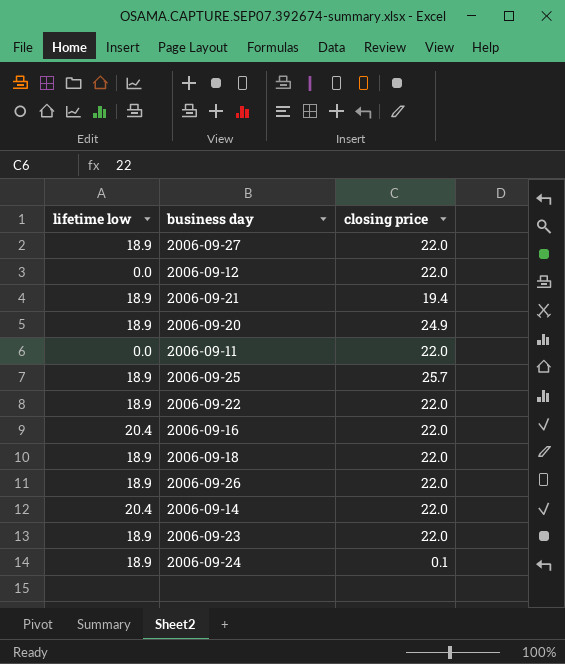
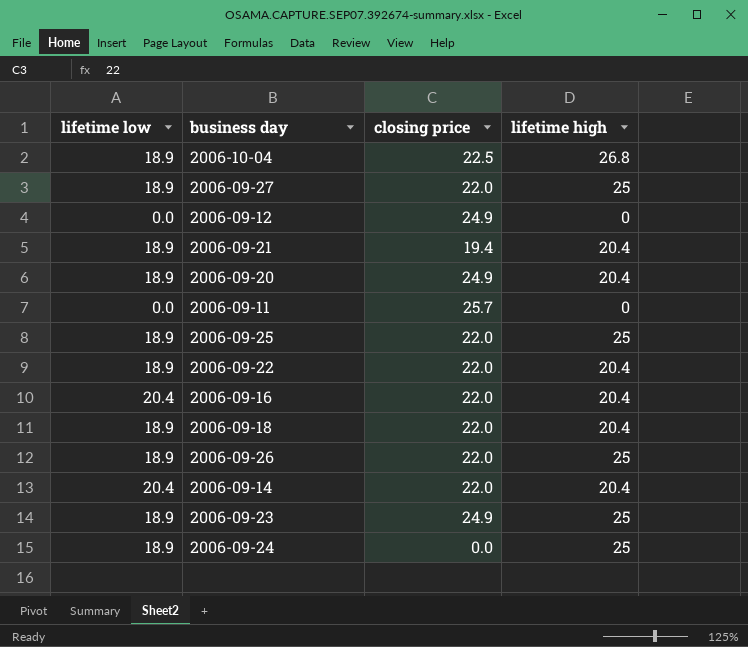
column lifetime high | position: none -> 4
row 2006-10-04: none -> 18.9 | 22.5 | 26.8
2006-09-12 | closing price: 22.0 -> 24.9
2006-09-11 | closing price: 22.0 -> 25.7
2006-09-25 | closing price: 25.7 -> 22.0
2006-09-23 | closing price: 22.0 -> 24.9
2006-09-24 | closing price: 0.1 -> 0.0

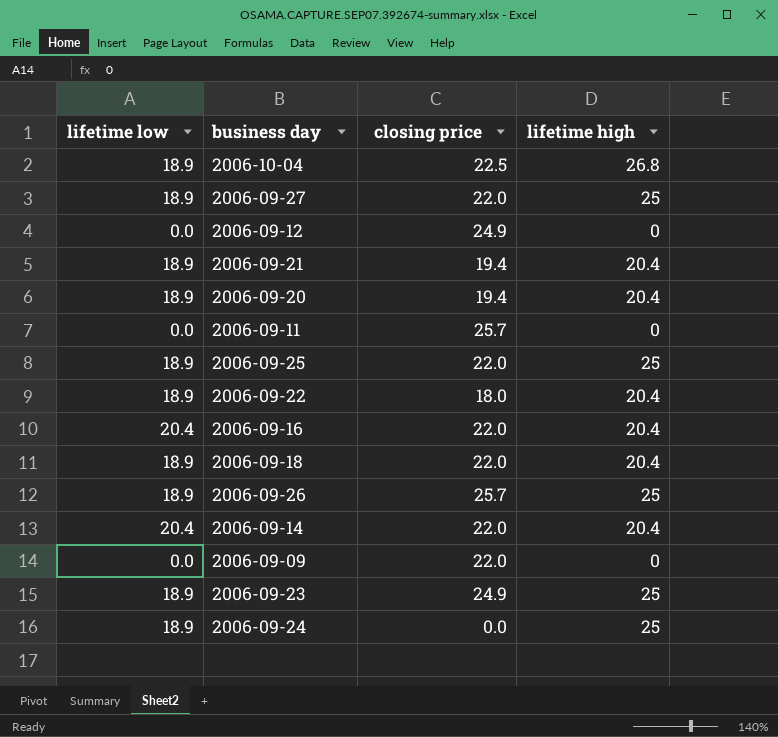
2006-09-20 | closing price: 24.9 -> 19.4
2006-09-22 | closing price: 22.0 -> 18.0
2006-09-26 | closing price: 22.0 -> 25.7
row 2006-09-09: none -> 0.0 | 22.0 | 0

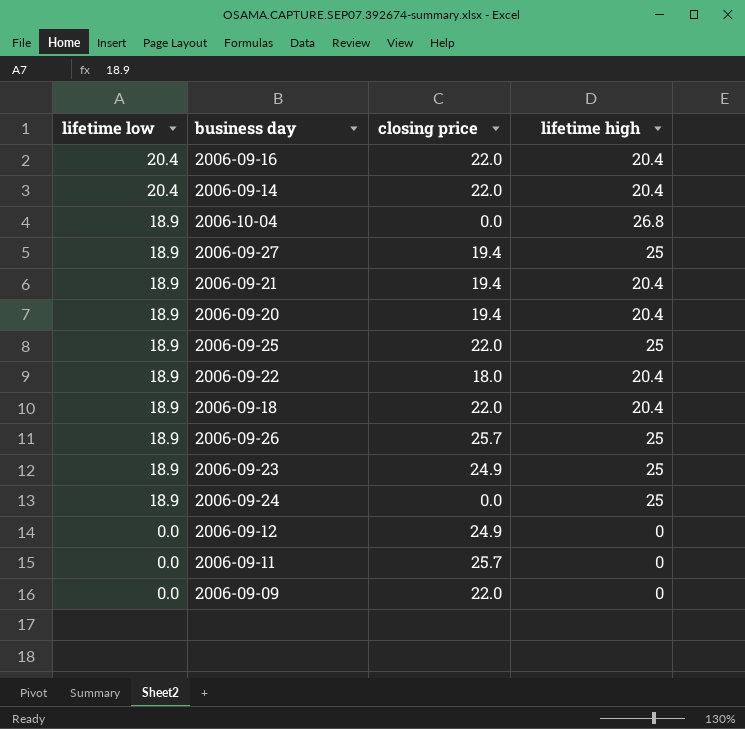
row order: none -> lifetime low descending
2006-10-04 | closing price: 22.5 -> 0.0
2006-09-27 | closing price: 22.0 -> 19.4

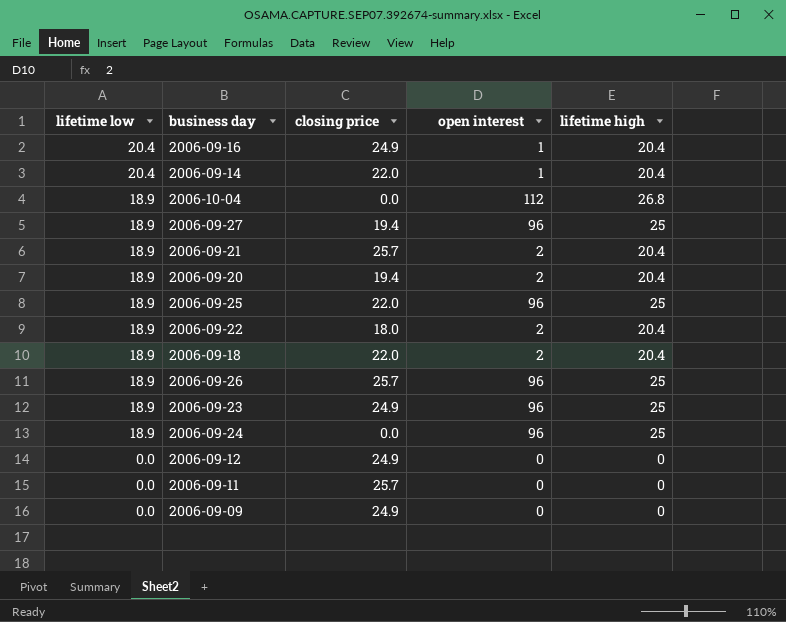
column open interest | position: none -> 4
2006-09-16 | closing price: 22.0 -> 24.9
2006-09-21 | closing price: 19.4 -> 25.7
2006-09-09 | closing price: 22.0 -> 24.9

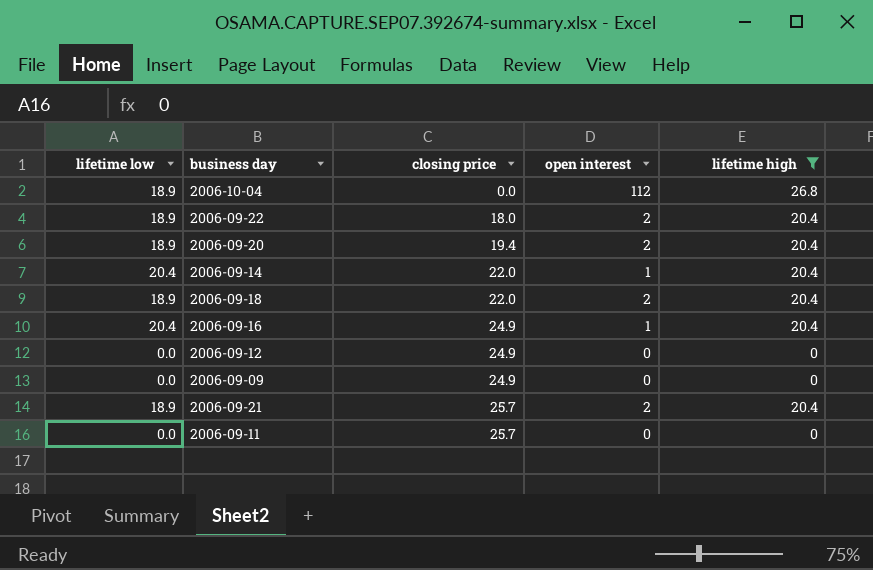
filter: none -> lifetime high != 25
row order: lifetime low descending -> closing price ascending

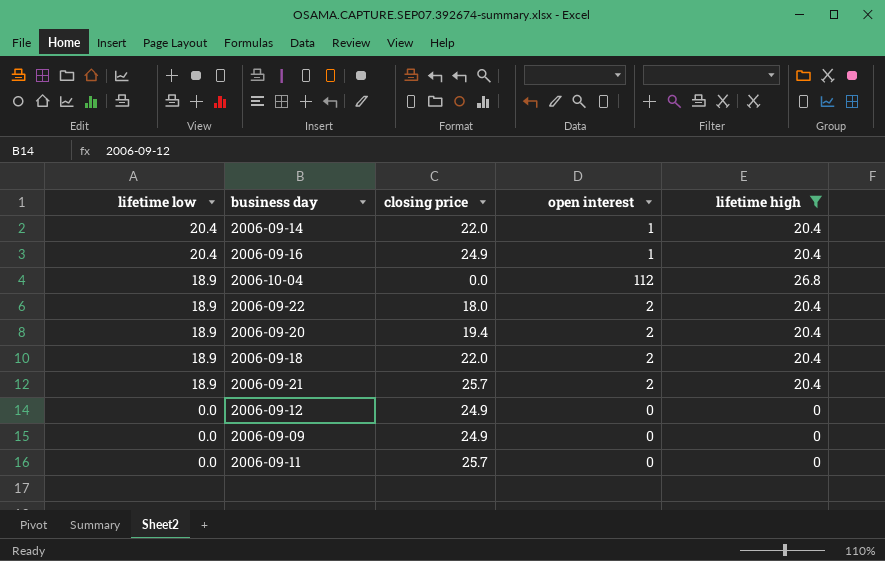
row order: closing price ascending -> lifetime low descending

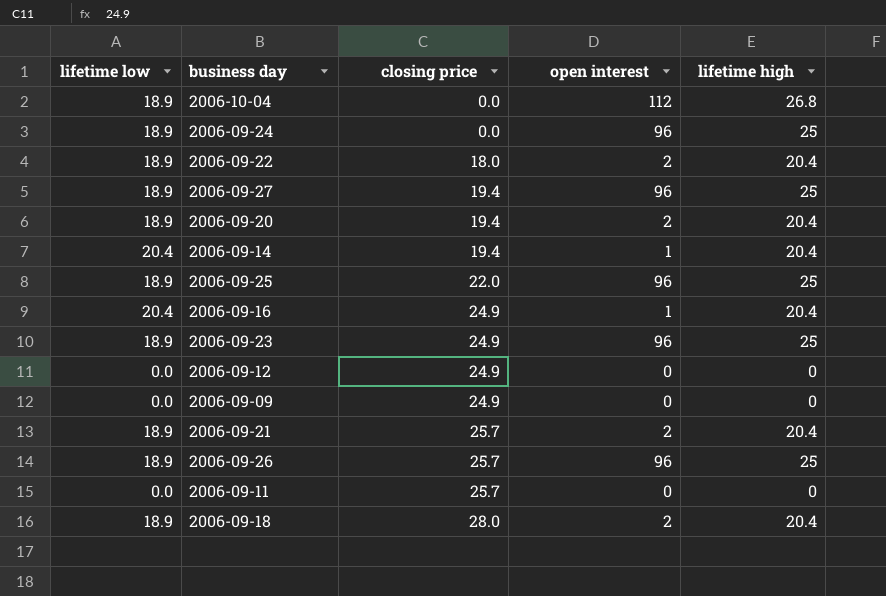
filter: lifetime high != 25 -> none
row order: lifetime low descending -> closing price ascending
2006-09-14 | closing price: 22.0 -> 19.4
2006-09-18 | closing price: 22.0 -> 28.0

